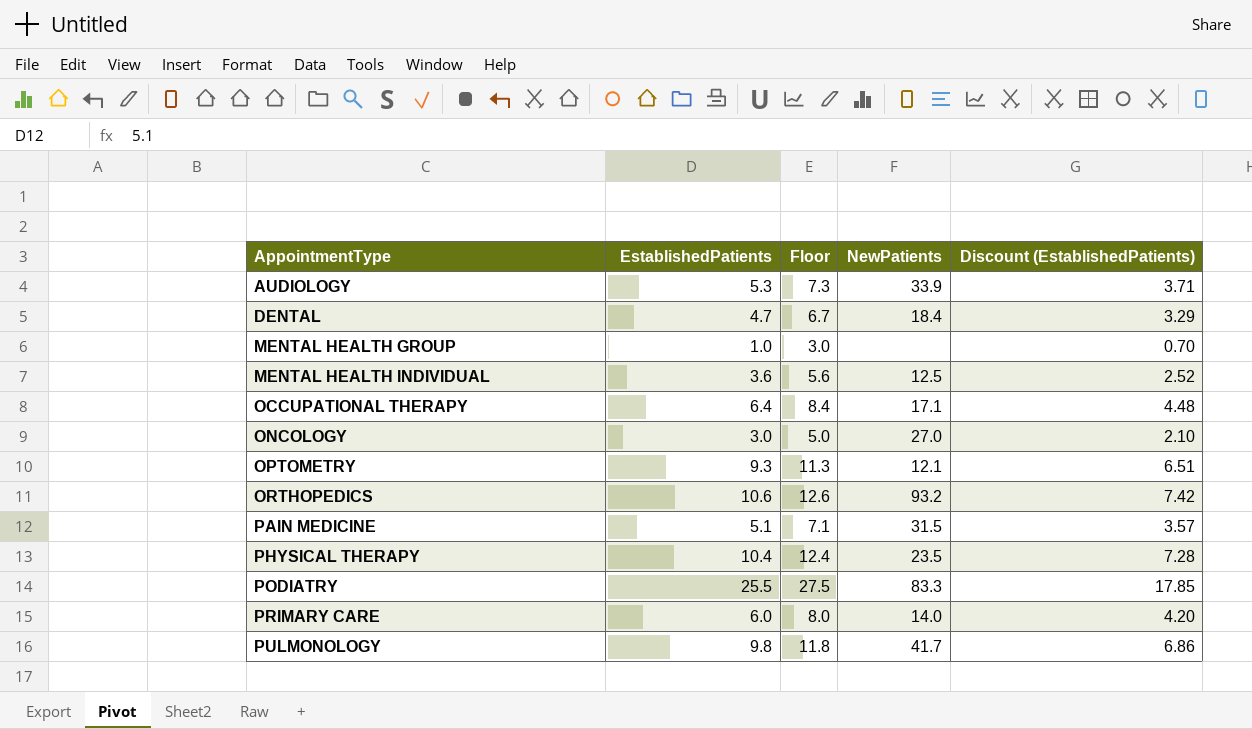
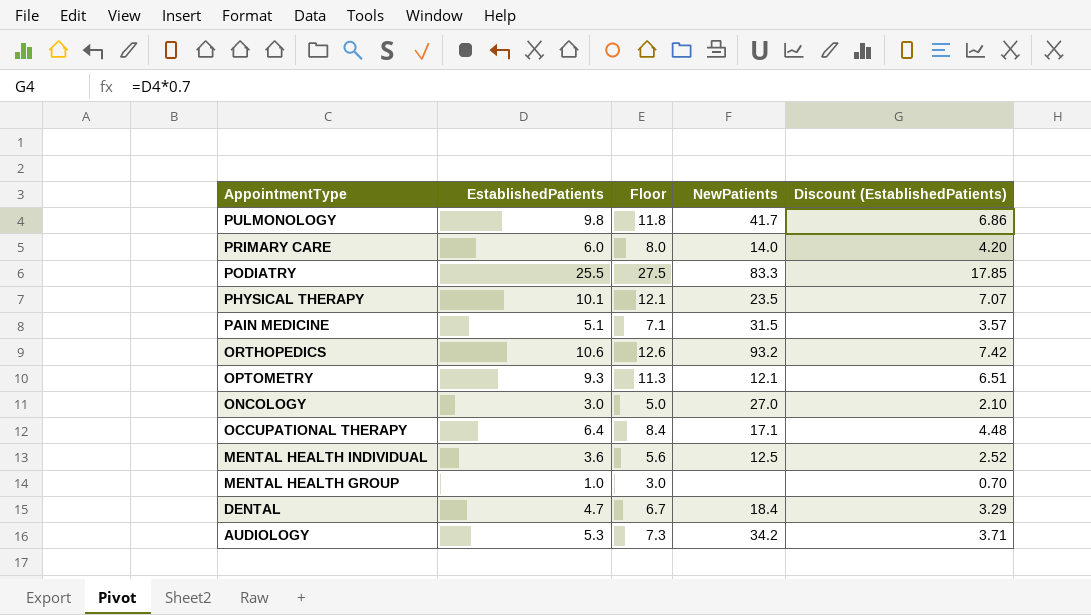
row order: AppointmentType ascending -> AppointmentType descending
PHYSICAL THERAPY | EstablishedPatients: 10.4 -> 10.1
PHYSICAL THERAPY | Floor: 12.4 -> 12.1
PHYSICAL THERAPY | Discount (EstablishedPatients): 7.28 -> 7.07
AUDIOLOGY | NewPatients: 33.9 -> 34.2

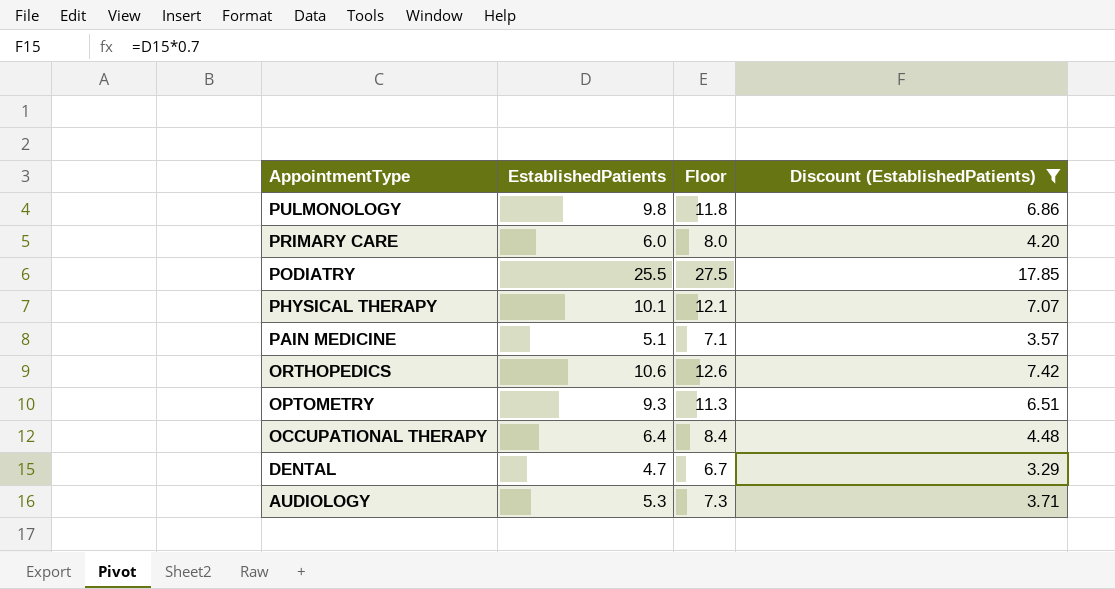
filter: none -> Discount (EstablishedPatients) >= 3.29
column NewPatients | position: 4 -> none

